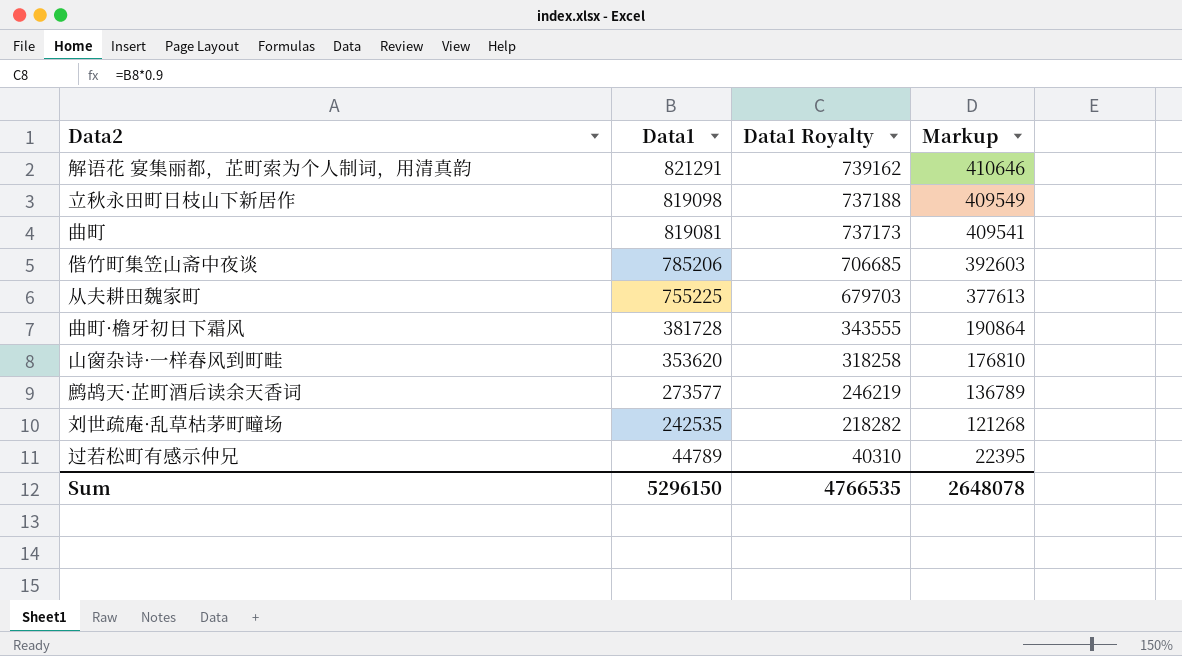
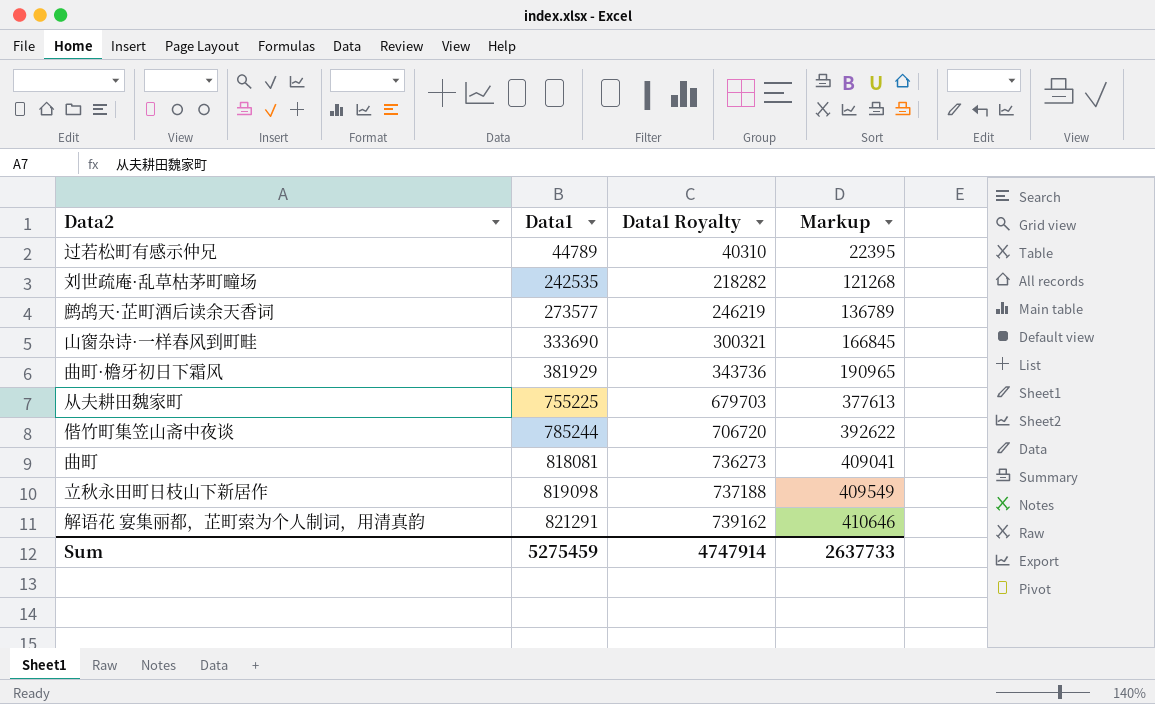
row order: Data1 descending -> Data1 ascending
山窗杂诗·一样春风到町畦 | Data1: 353620 -> 333690
山窗杂诗·一样春风到町畦 | Data1 Royalty: 318258 -> 300321
山窗杂诗·一样春风到町畦 | Markup: 176810 -> 166845
曲町·檐牙初日下霜风 | Data1: 381728 -> 381929
曲町·檐牙初日下霜风 | Data1 Royalty: 343555 -> 343736
曲町·檐牙初日下霜风 | Markup: 190864 -> 190965
偕竹町集笠山斋中夜谈 | Data1: 785206 -> 785244
偕竹町集笠山斋中夜谈 | Data1 Royalty: 706685 -> 706720
偕竹町集笠山斋中夜谈 | Markup: 392603 -> 392622
曲町 | Data1: 819081 -> 818081
曲町 | Data1 Royalty: 737173 -> 736273
曲町 | Markup: 409541 -> 409041
Sum | Data1: 5296150 -> 5275459
Sum | Data1 Royalty: 4766535 -> 4747914
Sum | Markup: 2648078 -> 2637733

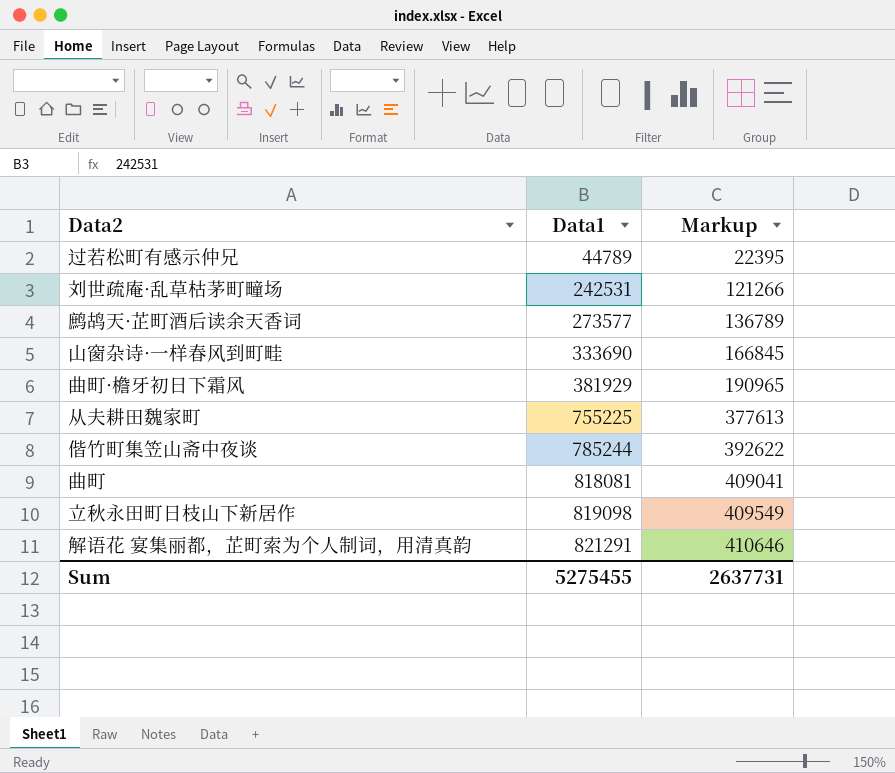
column Data1 Royalty | formula: [Data1] * 0.9 -> none
刘世疏庵·乱草枯茅町疃场 | Data1: 242535 -> 242531
刘世疏庵·乱草枯茅町疃场 | Markup: 121268 -> 121266
Sum | Data1: 5275459 -> 5275455
Sum | Markup: 2637733 -> 2637731

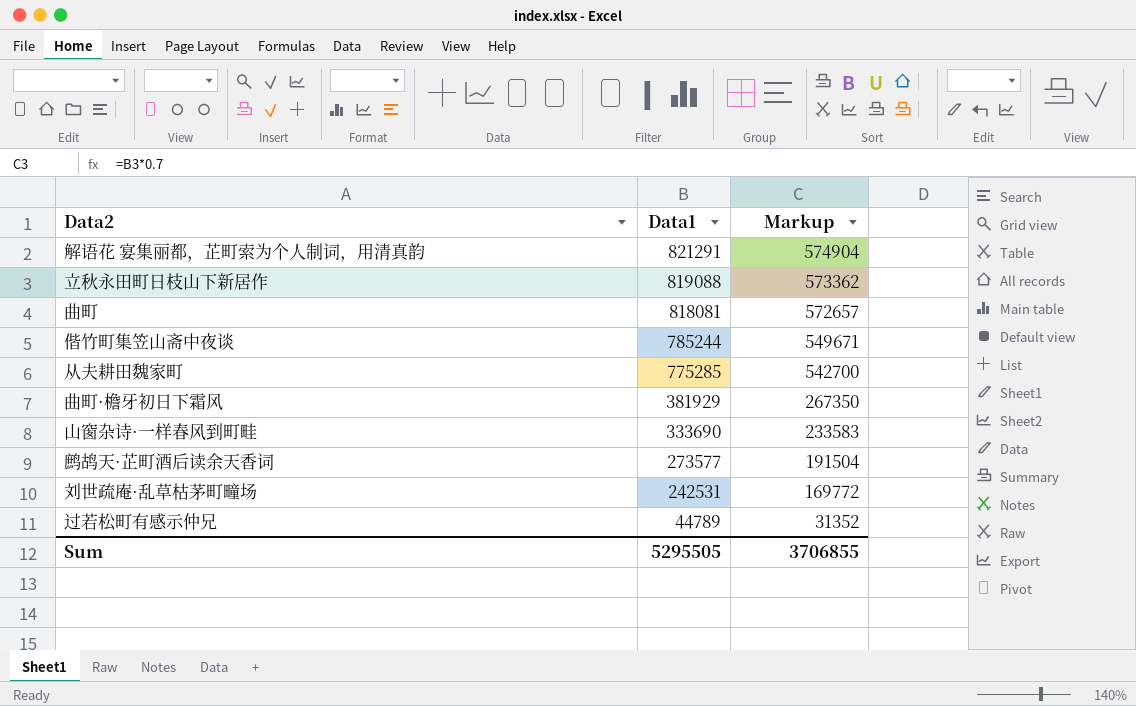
row order: Data1 ascending -> Data1 descending
column Markup | formula: [Data1] * 0.5 -> [Data1] * 0.7
立秋永田町日枝山下新居作 | Data1: 819098 -> 819088
从夫耕田魏家町 | Data1: 755225 -> 775285
Sum | Data1: 5275455 -> 5295505
Sum | Markup: 2637731 -> 3706855

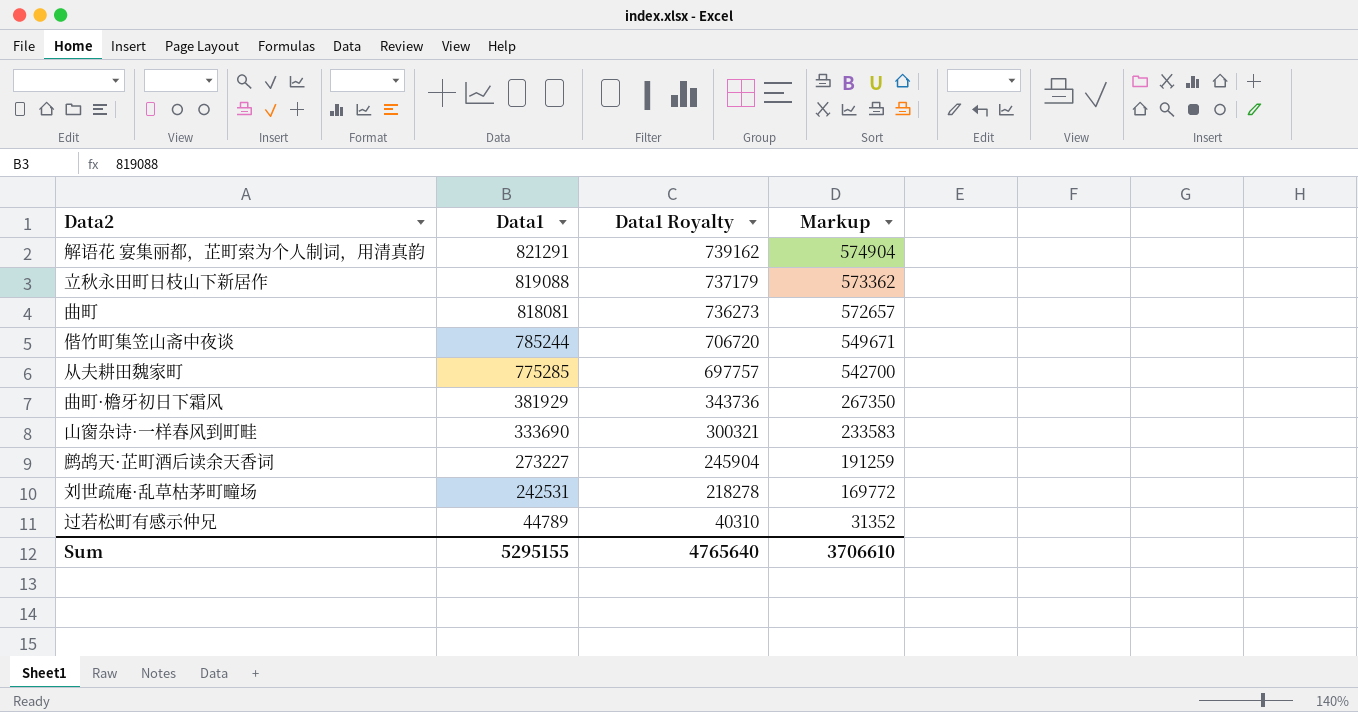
column Data1 Royalty | formula: none -> [Data1] * 0.9
鹧鸪天·芷町酒后读余天香词 | Data1: 273577 -> 273227
鹧鸪天·芷町酒后读余天香词 | Markup: 191504 -> 191259
Sum | Data1: 5295505 -> 5295155
Sum | Markup: 3706855 -> 3706610

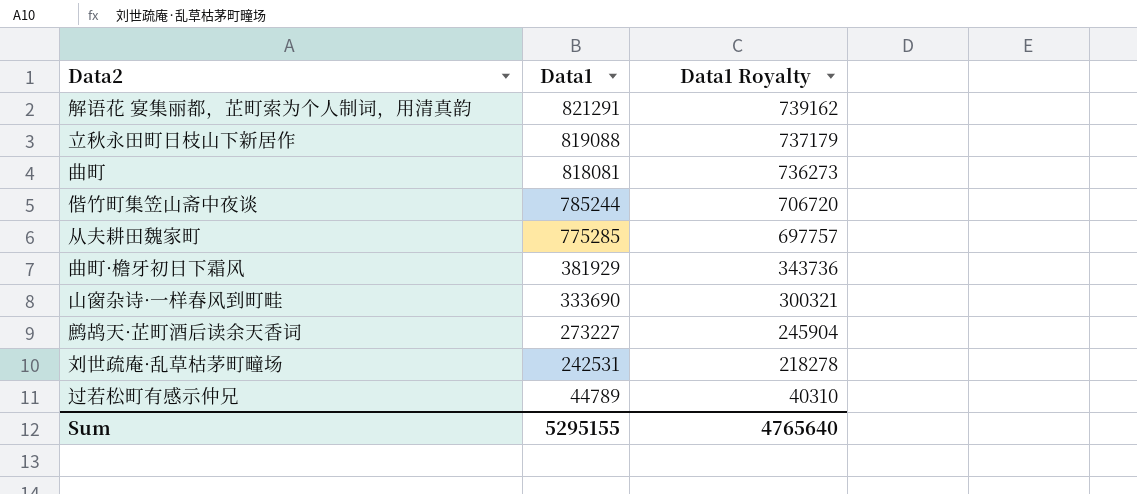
column Markup | formula: [Data1] * 0.7 -> none

